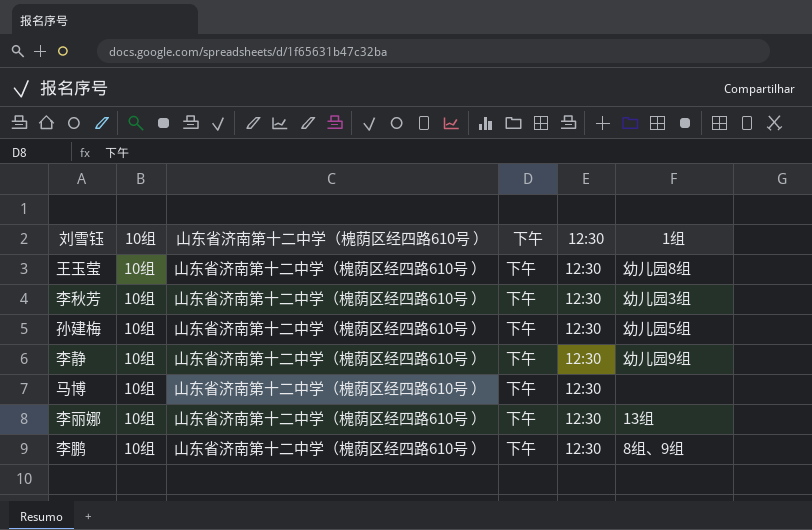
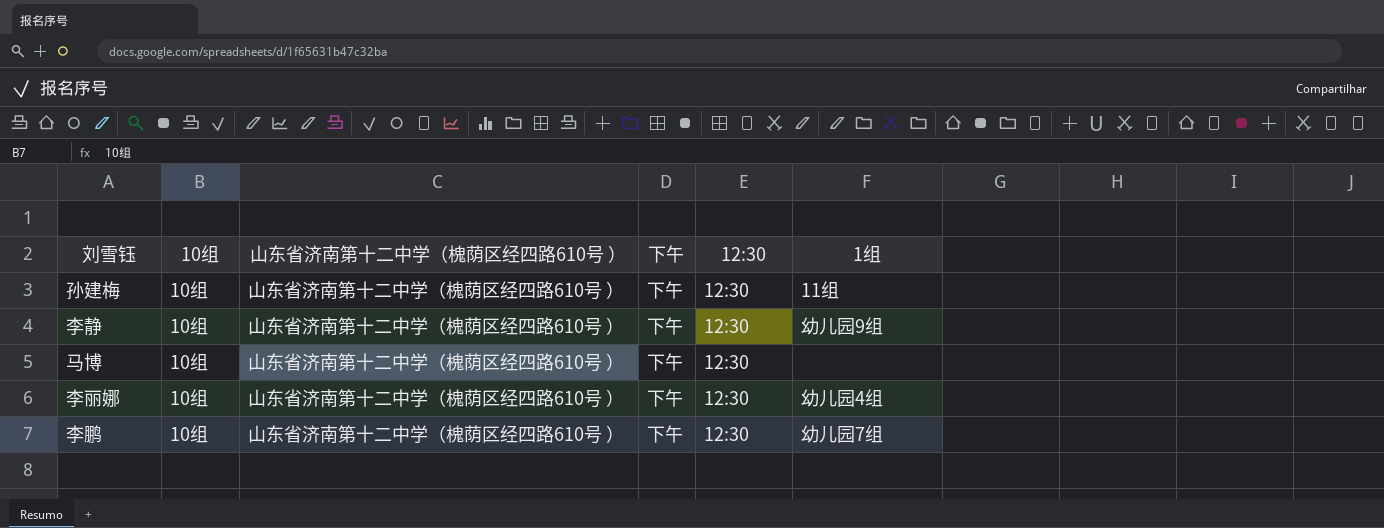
row 王玉莹: 10组 | 山东省济南第十二中学（槐荫区经四路610号 ） | 下午 | 12:30 | 幼儿园8组 -> none
row 李秋芳: 10组 | 山东省济南第十二中学（槐荫区经四路610号 ） | 下午 | 12:30 | 幼儿园3组 -> none
孙建梅 | 1组: 幼儿园5组 -> 11组
李丽娜 | 1组: 13组 -> 幼儿园4组
李鹏 | 1组: 8组、9组 -> 幼儿园7组

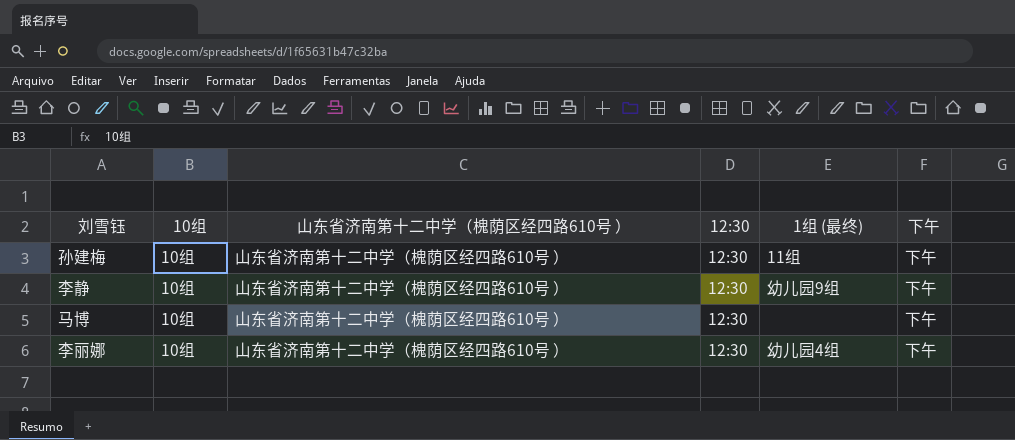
column name: 1组 -> 1组 (最终)
column 下午 | position: 4 -> 6
row 李鹏: 10组 | 山东省济南第十二中学（槐荫区经四路610号 ） | 下午 | 12:30 | 幼儿园7组 -> none

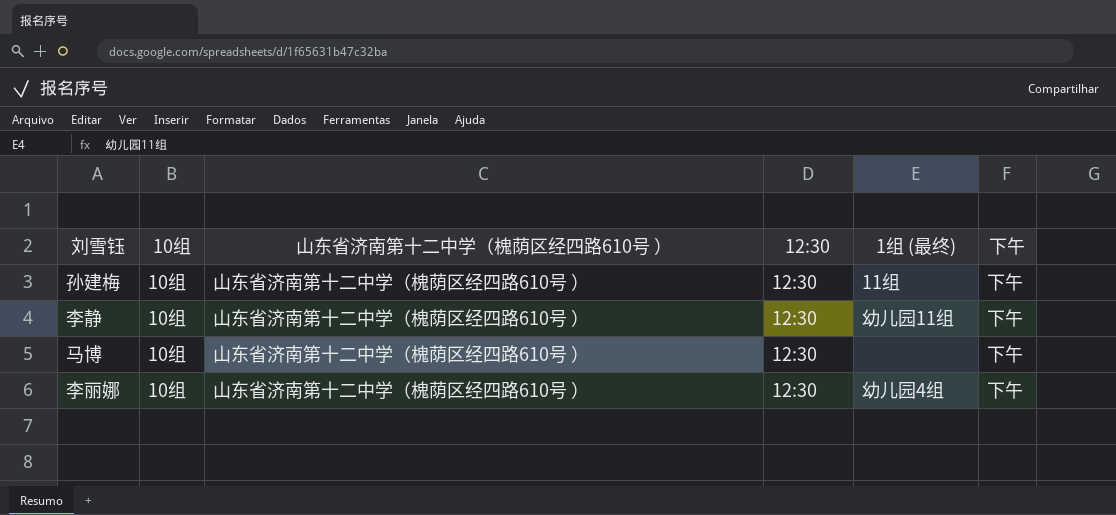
李静 | 1组 (最终): 幼儿园9组 -> 幼儿园11组

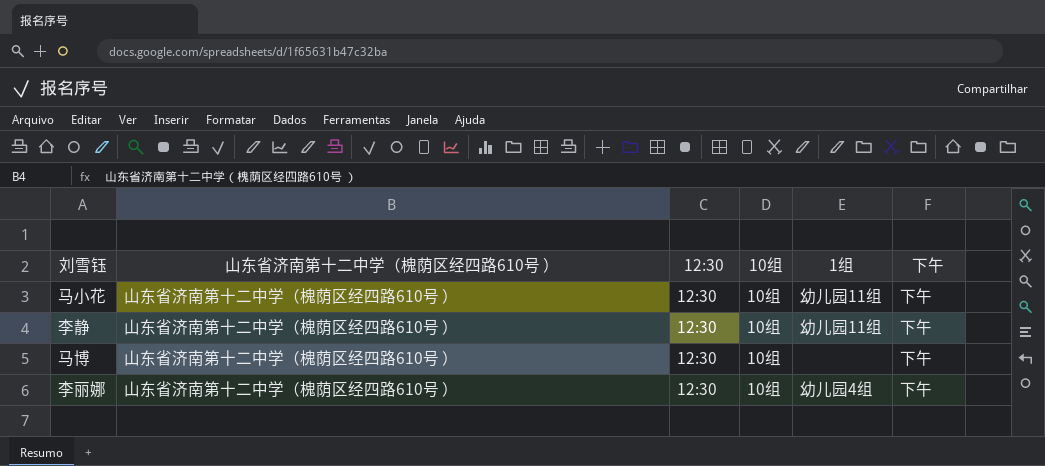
column 10组 | position: 2 -> 4
column name: 1组 (最终) -> 1组
row 孙建梅: 10组 | 山东省济南第十二中学（槐荫区经四路610号 ） | 12:30 | 11组 | 下午 -> none
row 马小花: none -> 山东省济南第十二中学（槐荫区经四路610号 ） | 12:30 | 10组 | 幼儿园11组 | 下午

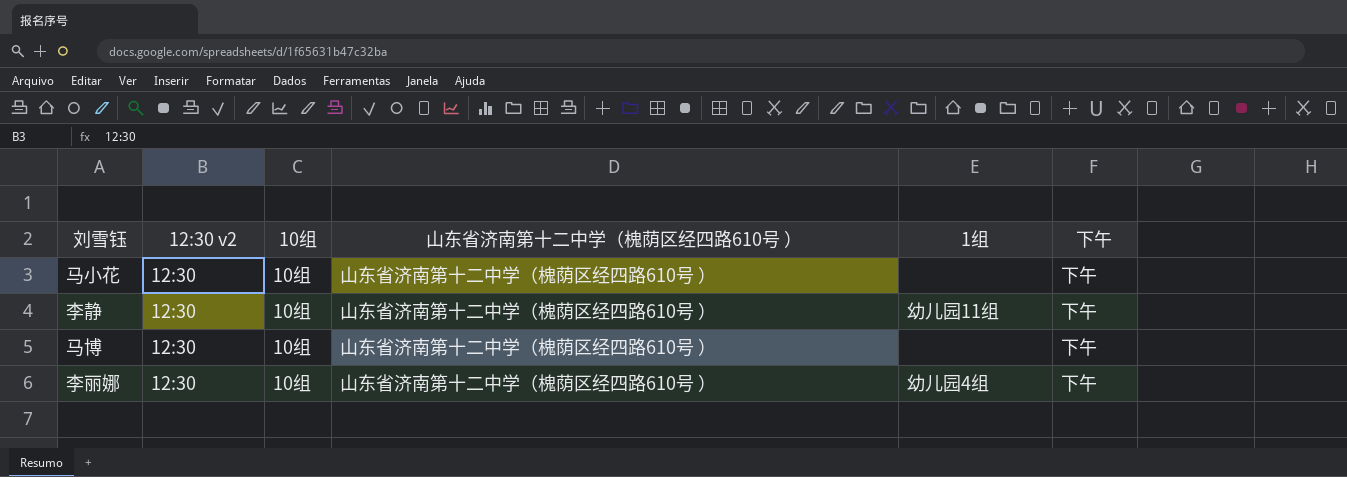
column name: 12:30 -> 12:30 v2
column 山东省济南第十二中学（槐荫区经四路610号 ） | position: 2 -> 4
马小花 | 1组: 幼儿园11组 -> none

